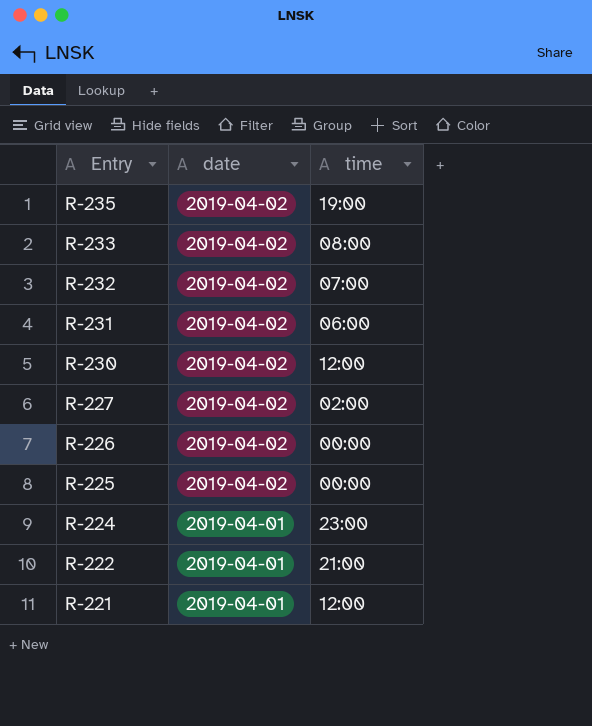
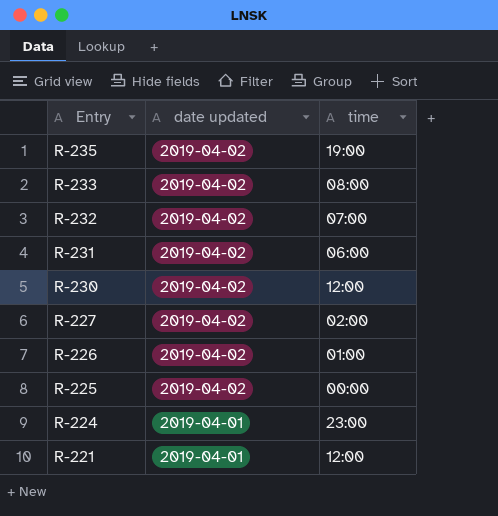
column name: date -> date updated
row R-222: 2019-04-01 | 21:00 -> none
R-226 | time: 00:00 -> 01:00

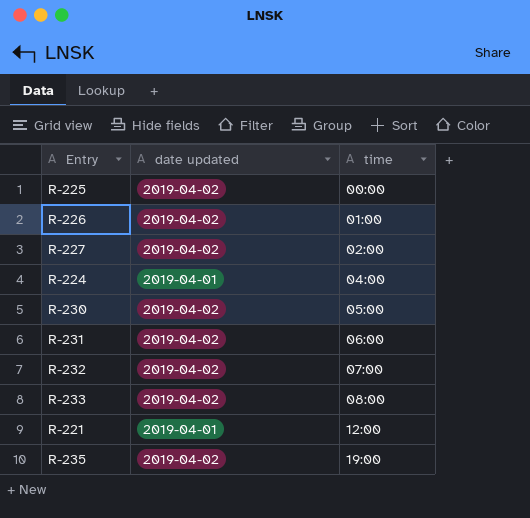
row order: Entry descending -> time ascending
R-224 | time: 23:00 -> 04:00
R-230 | time: 12:00 -> 05:00

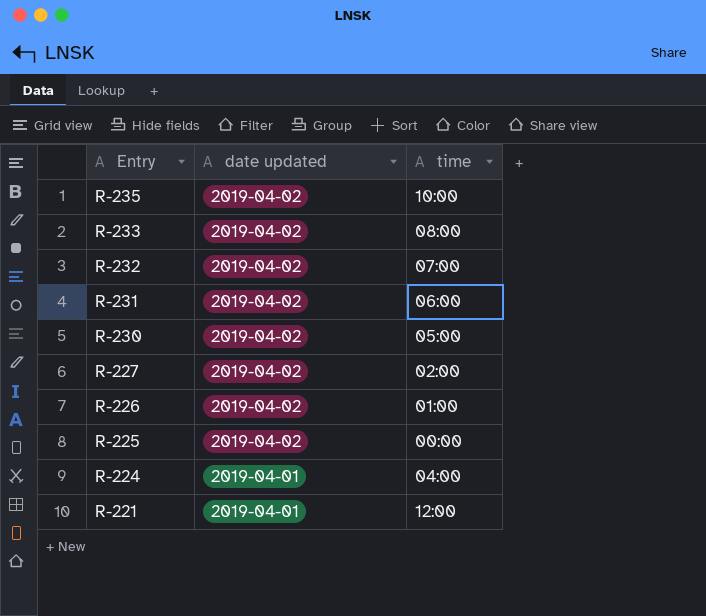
row order: time ascending -> Entry descending
R-235 | time: 19:00 -> 10:00

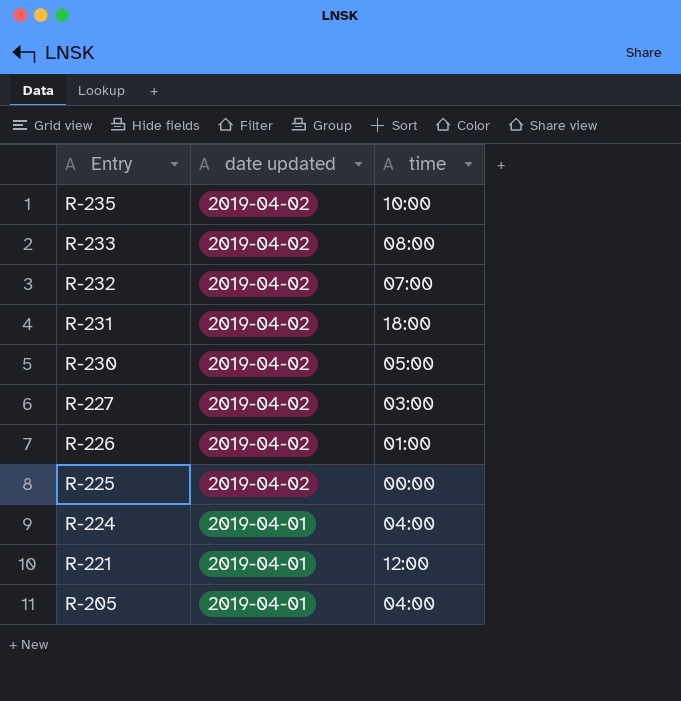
R-231 | time: 06:00 -> 18:00
R-227 | time: 02:00 -> 03:00
row R-205: none -> 2019-04-01 | 04:00

